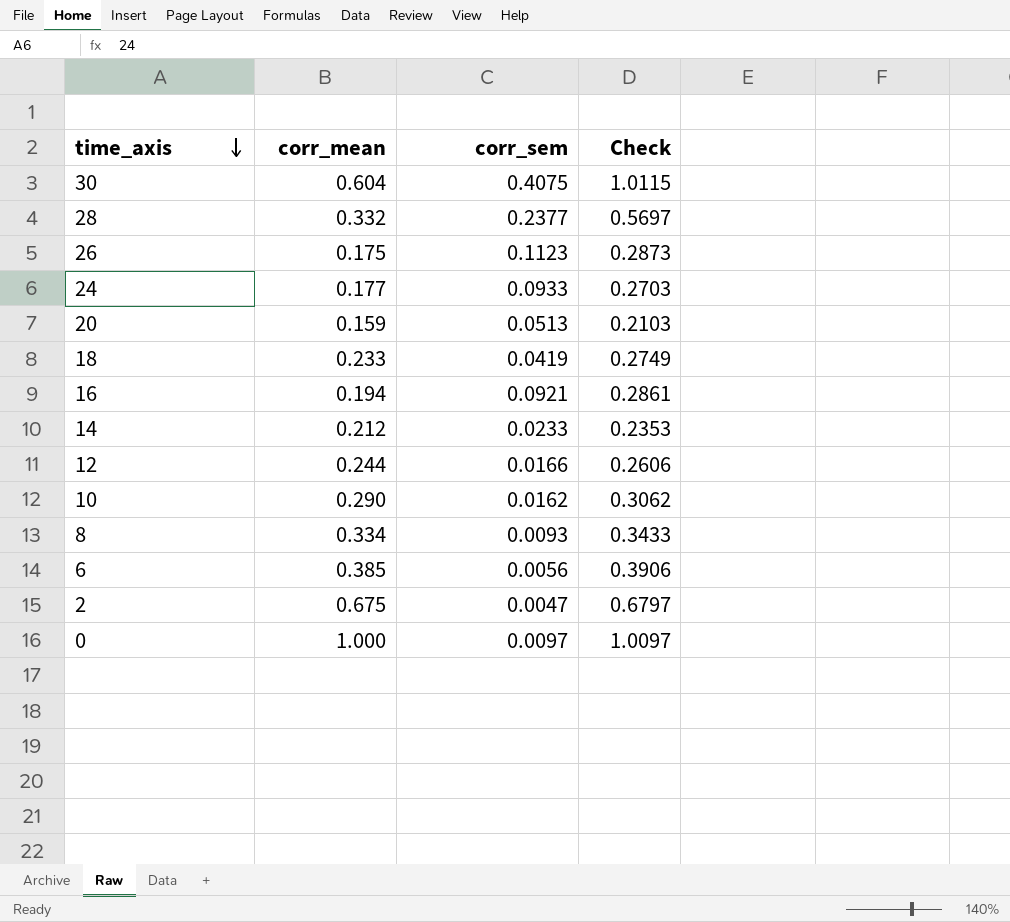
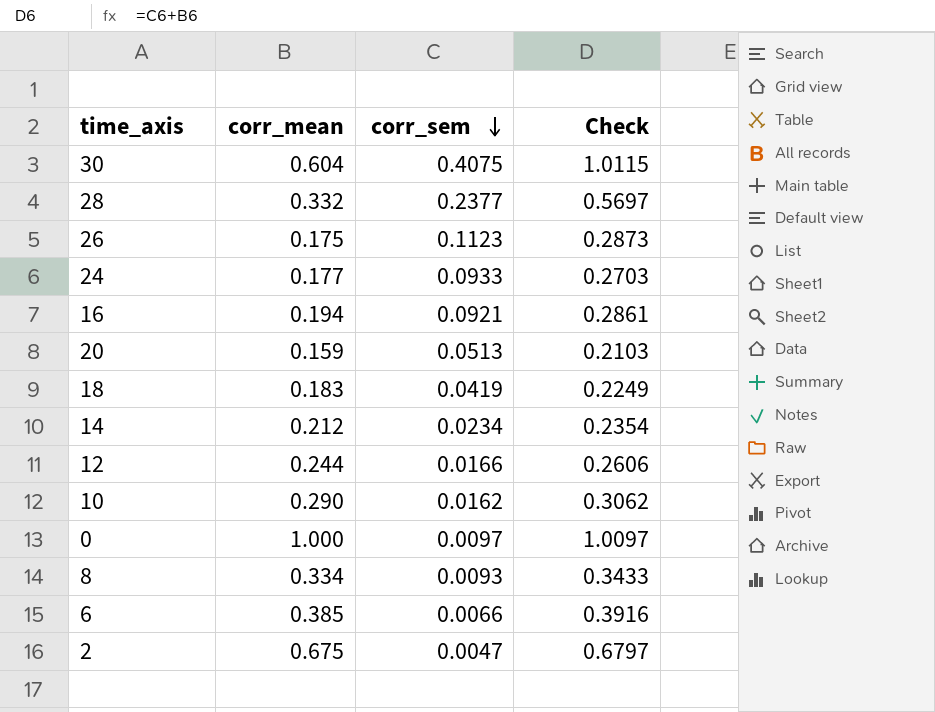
row order: time_axis descending -> corr_sem descending
18 | corr_mean: 0.233 -> 0.183
18 | Check: 0.2749 -> 0.2249
14 | corr_sem: 0.0233 -> 0.0234
14 | Check: 0.2353 -> 0.2354
6 | corr_sem: 0.0056 -> 0.0066
6 | Check: 0.3906 -> 0.3916

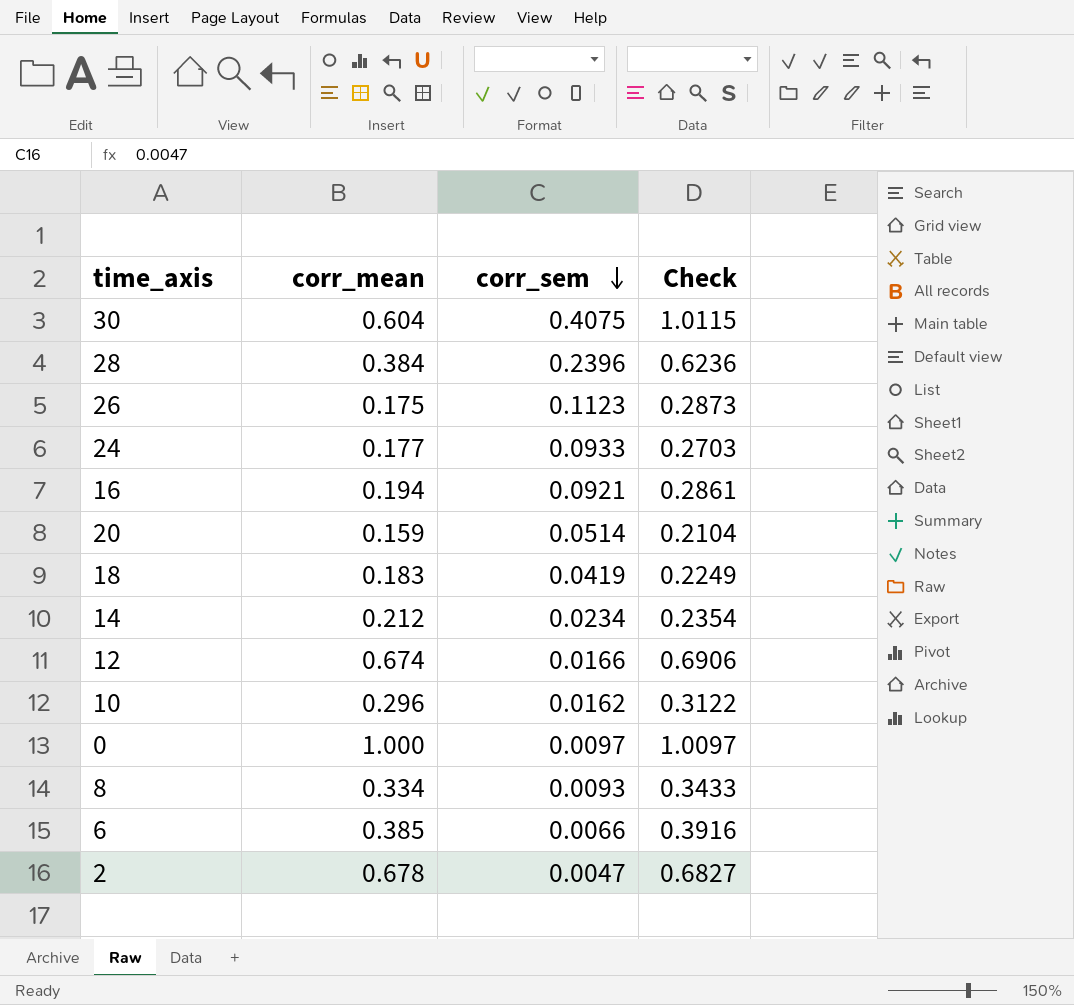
28 | corr_mean: 0.332 -> 0.384
28 | corr_sem: 0.2377 -> 0.2396
28 | Check: 0.5697 -> 0.6236
20 | corr_sem: 0.0513 -> 0.0514
20 | Check: 0.2103 -> 0.2104
12 | corr_mean: 0.244 -> 0.674
12 | Check: 0.2606 -> 0.6906
10 | corr_mean: 0.290 -> 0.296
10 | Check: 0.3062 -> 0.3122
2 | corr_mean: 0.675 -> 0.678
2 | Check: 0.6797 -> 0.6827

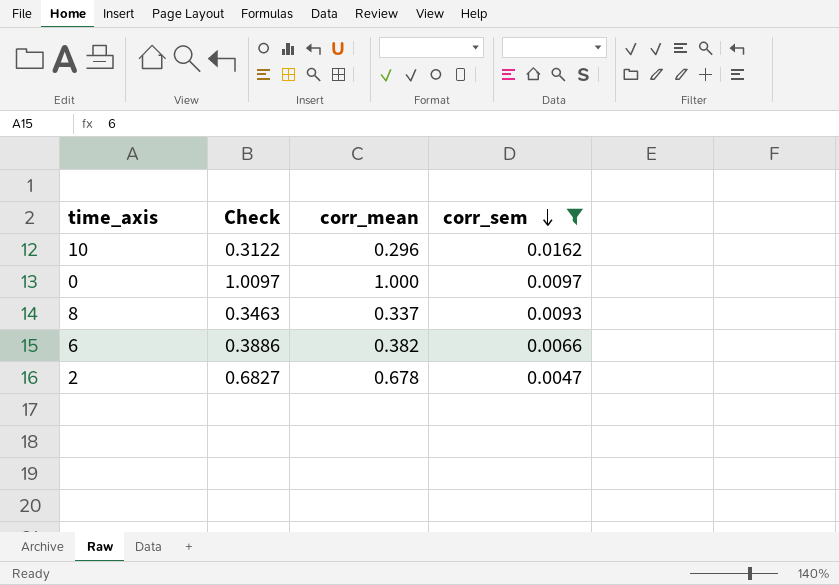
filter: none -> corr_sem <= 0.0162
column Check | position: 4 -> 2
8 | Check: 0.3433 -> 0.3463
8 | corr_mean: 0.334 -> 0.337
6 | Check: 0.3916 -> 0.3886
6 | corr_mean: 0.385 -> 0.382

